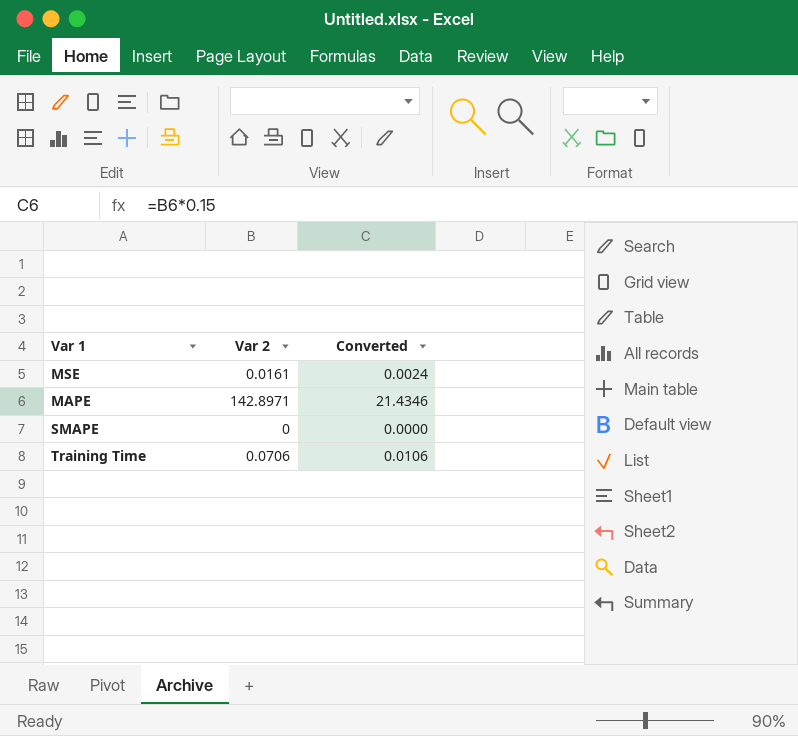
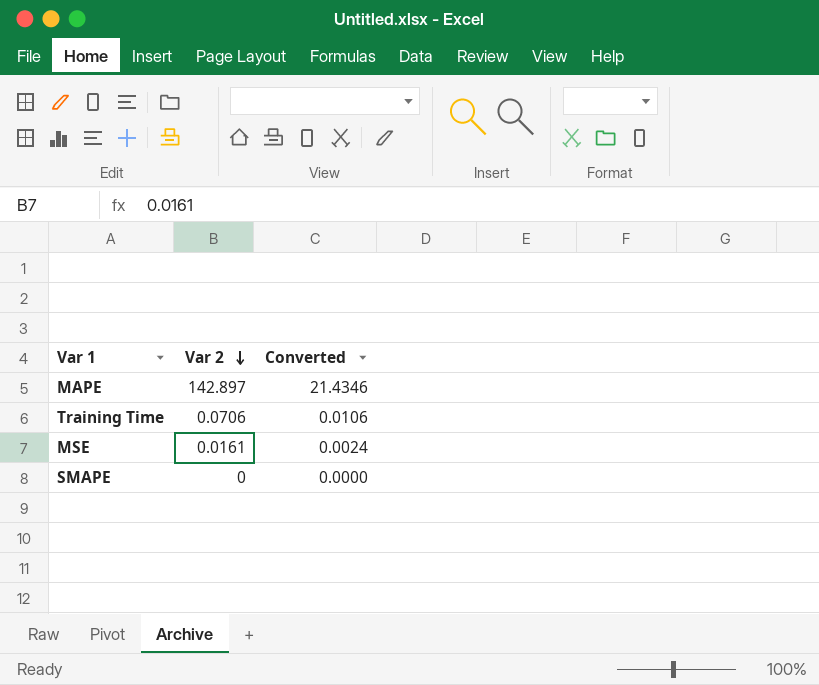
row order: none -> Var 2 descending
MAPE | Var 2: 142.8971 -> 142.897

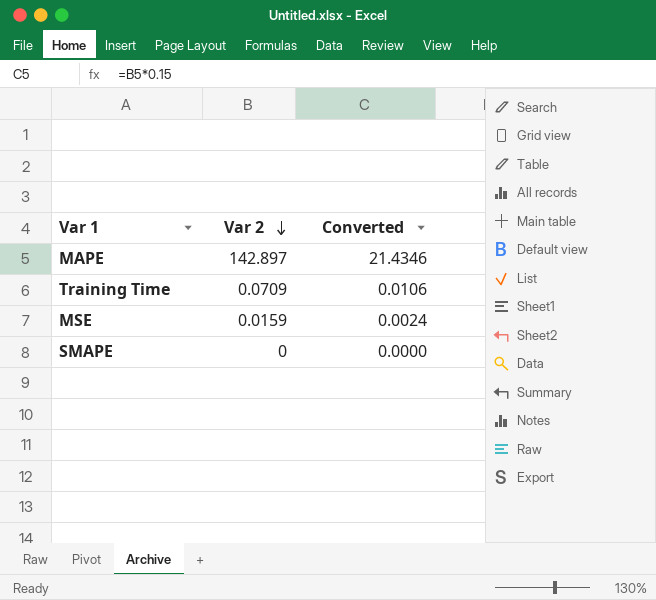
Training Time | Var 2: 0.0706 -> 0.0709
MSE | Var 2: 0.0161 -> 0.0159

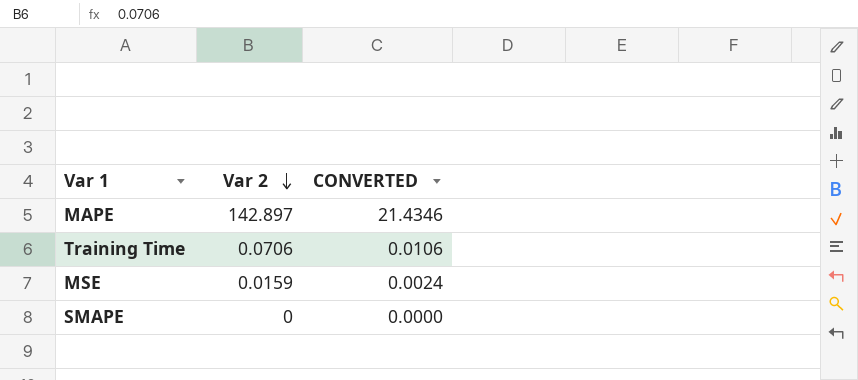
column name: Converted -> CONVERTED
Training Time | Var 2: 0.0709 -> 0.0706

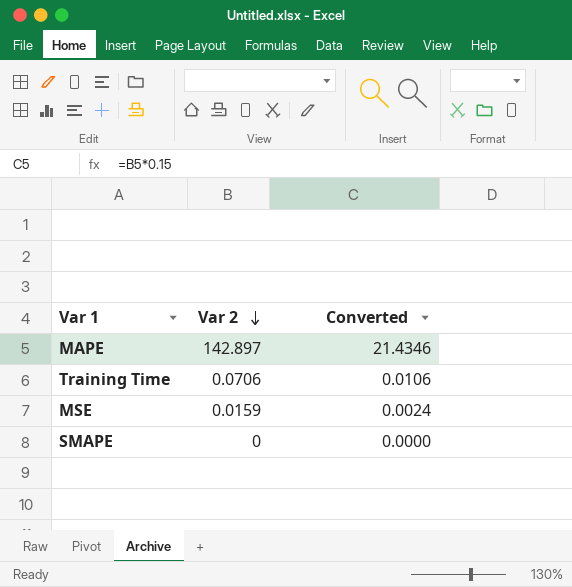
column name: CONVERTED -> Converted

